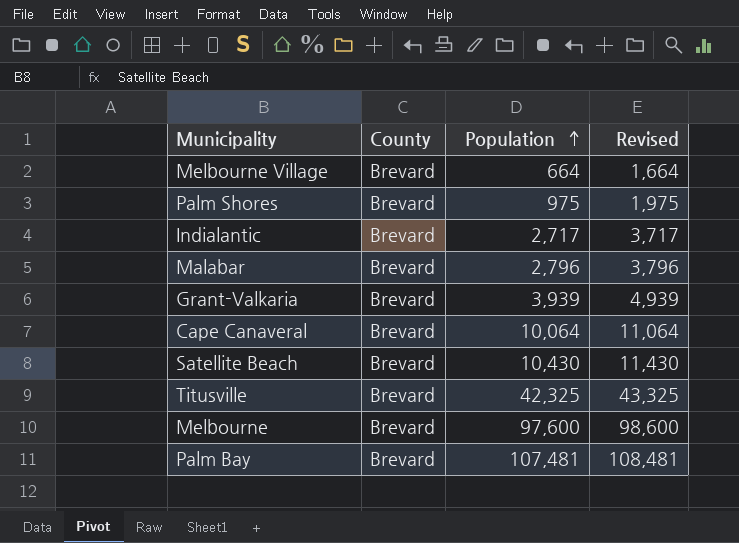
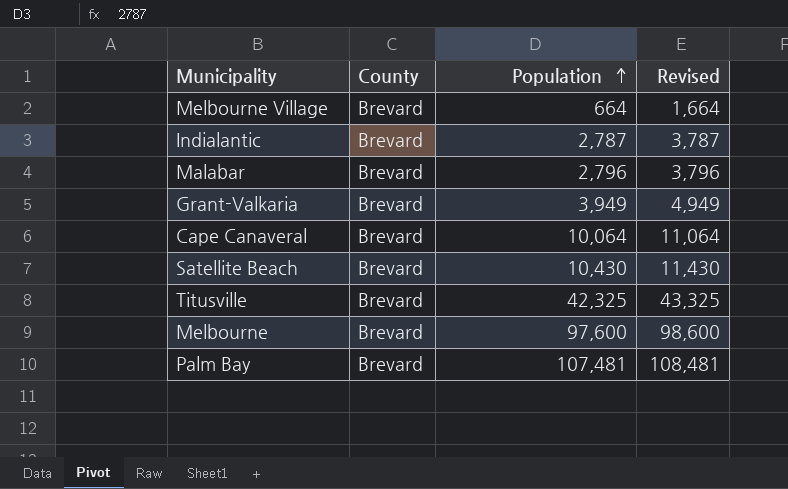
row Palm Shores: Brevard | 975 | 1,975 -> none
Indialantic | Population: 2,717 -> 2,787
Indialantic | Revised: 3,717 -> 3,787
Grant-Valkaria | Population: 3,939 -> 3,949
Grant-Valkaria | Revised: 4,939 -> 4,949

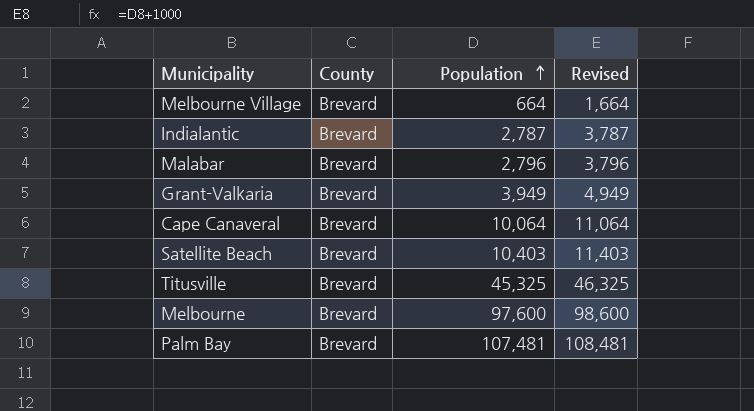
Satellite Beach | Population: 10,430 -> 10,403
Satellite Beach | Revised: 11,430 -> 11,403
Titusville | Population: 42,325 -> 45,325
Titusville | Revised: 43,325 -> 46,325

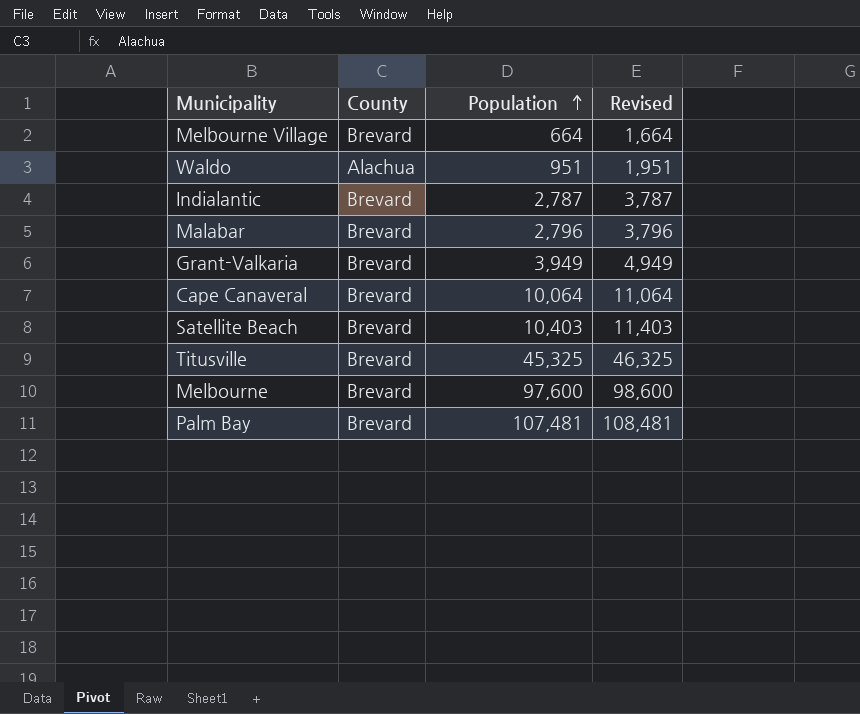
row Waldo: none -> Alachua | 951 | 1,951

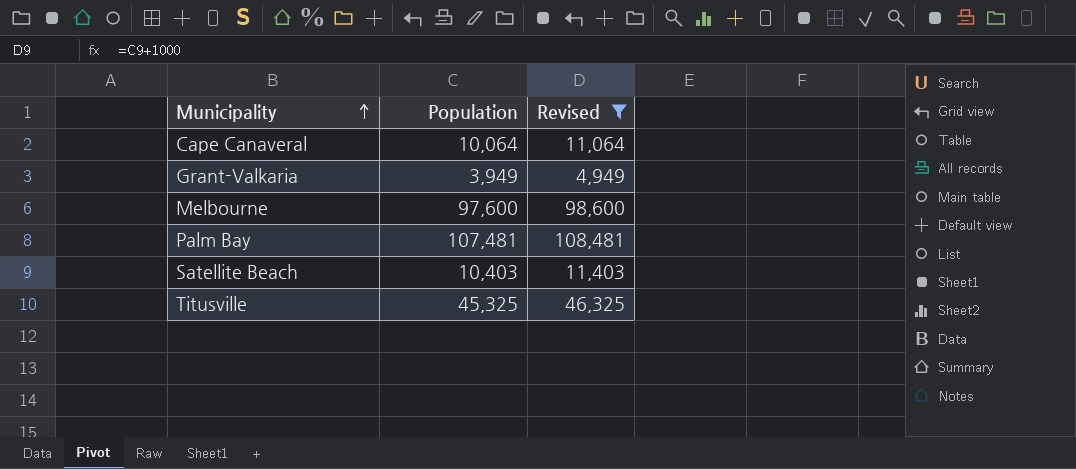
filter: none -> Revised >= 4,949
row order: Population ascending -> Municipality ascending
column County | position: 2 -> none

